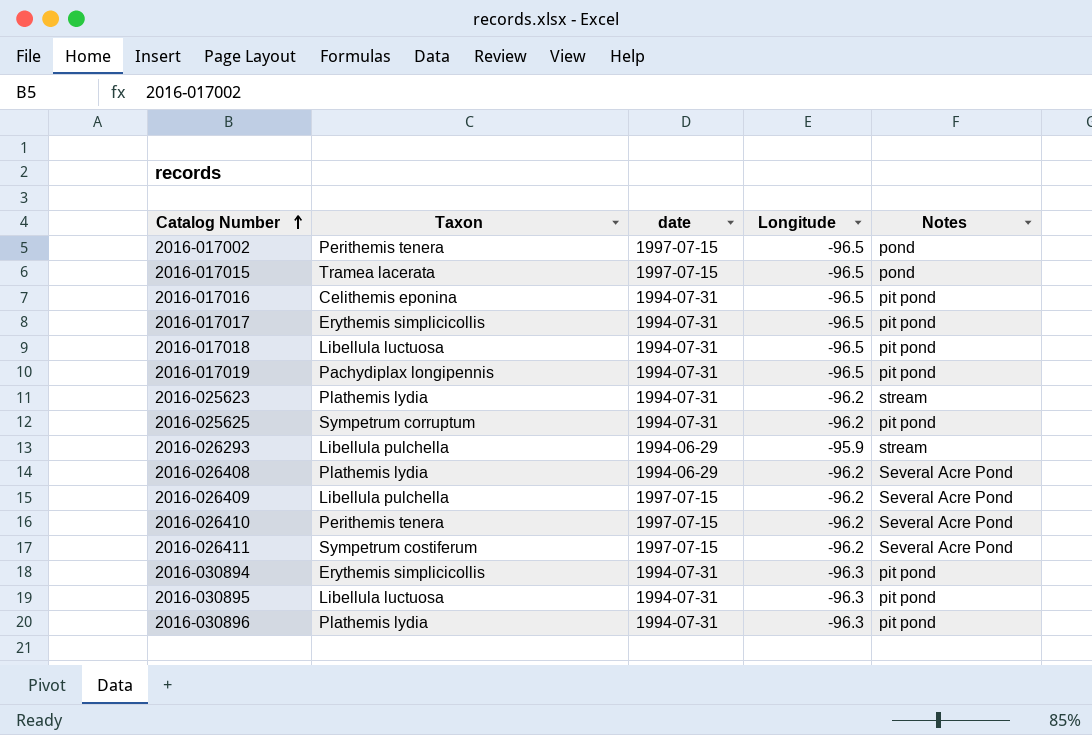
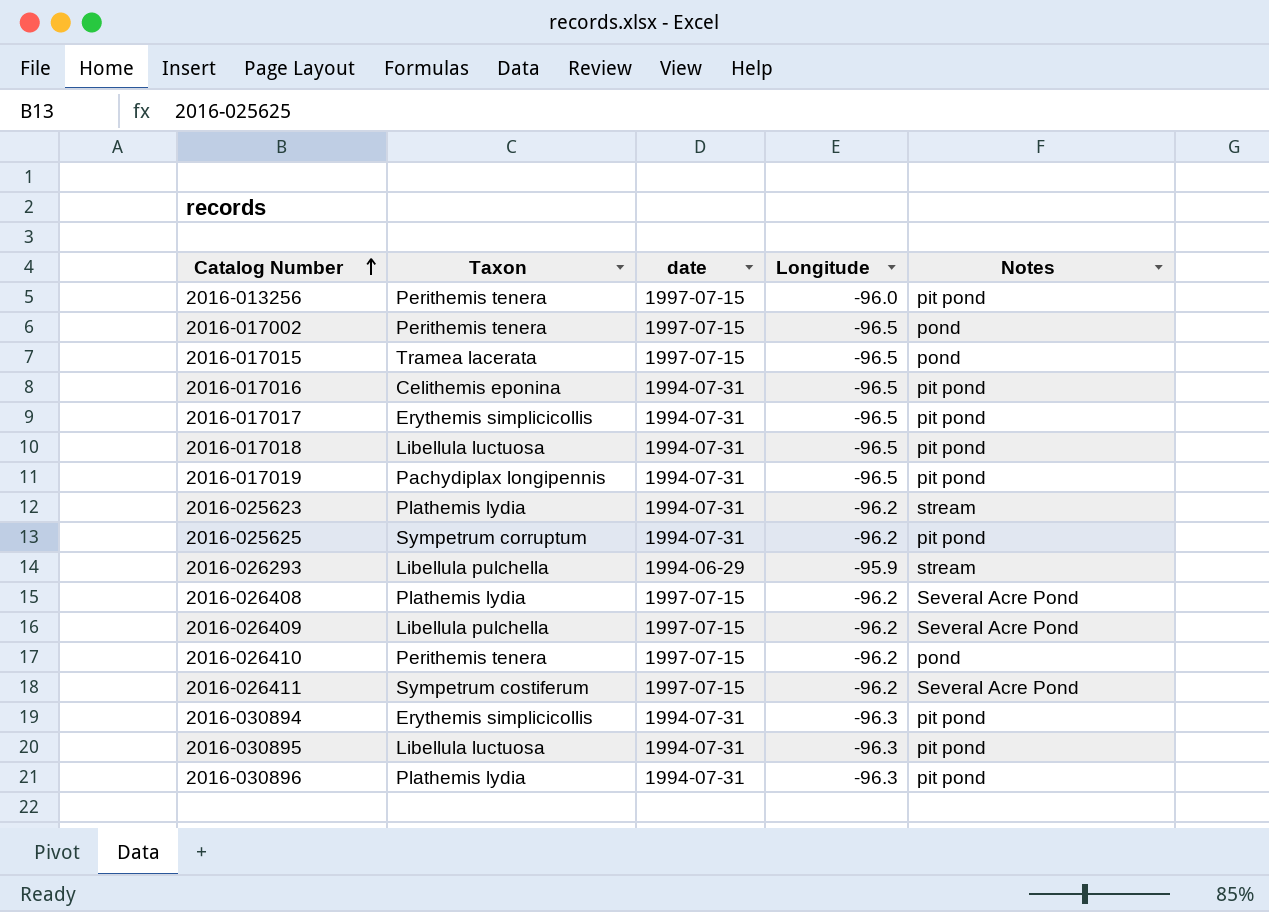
row 2016-013256: none -> Perithemis tenera | 1997-07-15 | -96.0 | pit pond
2016-026408 | date: 1994-06-29 -> 1997-07-15
2016-026410 | Notes: Several Acre Pond -> pond

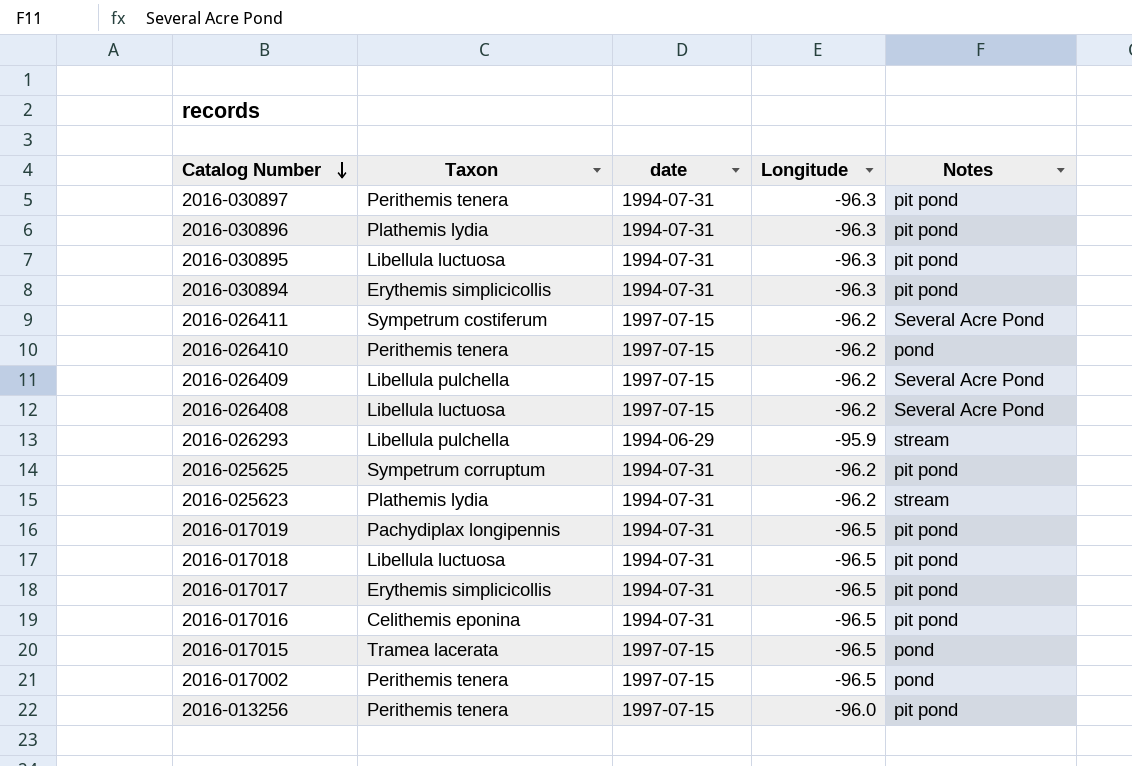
row order: Catalog Number ascending -> Catalog Number descending
row 2016-030897: none -> Perithemis tenera | 1994-07-31 | -96.3 | pit pond
2016-026408 | Taxon: Plathemis lydia -> Libellula luctuosa

